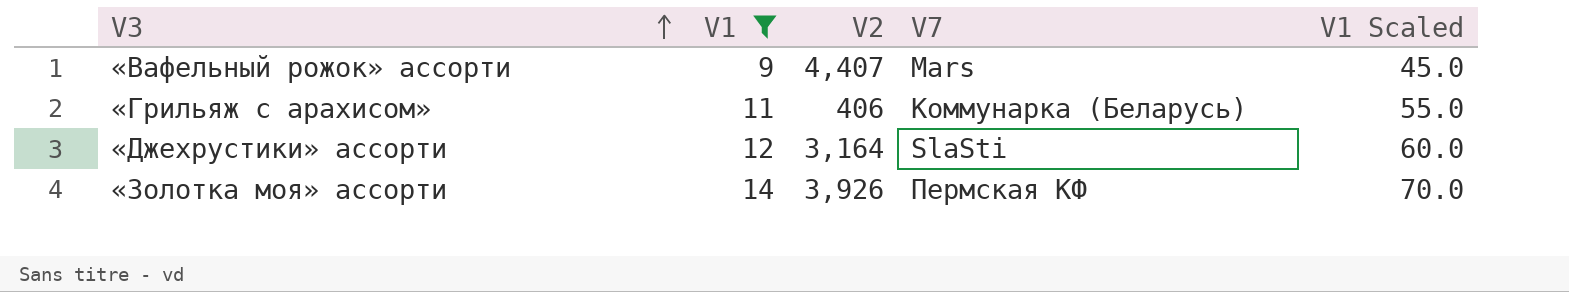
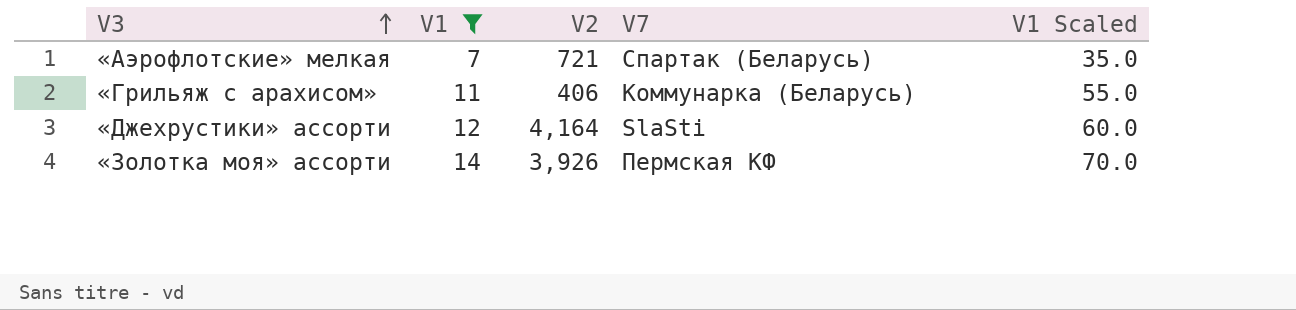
row «Вафельный рожок» ассорти: 9 | 4,407 | Mars | 45.0 -> none
row «Аэрофлотские» мелкая: none -> 7 | 721 | Спартак (Беларусь) | 35.0
«Джехрустики» ассорти | V2: 3,164 -> 4,164

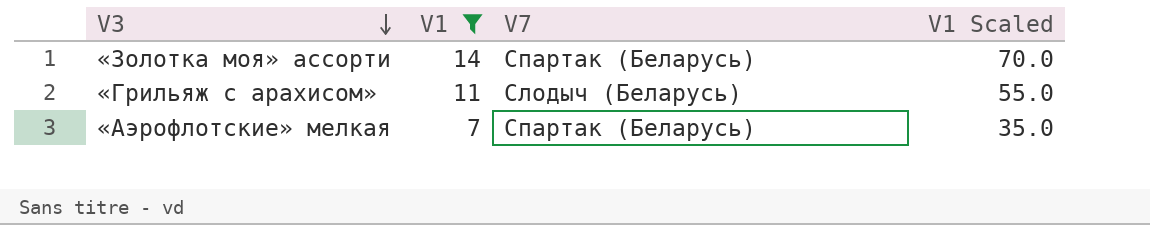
row order: V3 ascending -> V3 descending
column V2 | position: 3 -> none
row «Джехрустики» ассорти: 12 | 4,164 | SlaSti | 60.0 -> none
«Золотка моя» ассорти | V7: Пермская КФ -> Спартак (Беларусь)
«Грильяж с арахисом» | V7: Коммунарка (Беларусь) -> Слодыч (Беларусь)

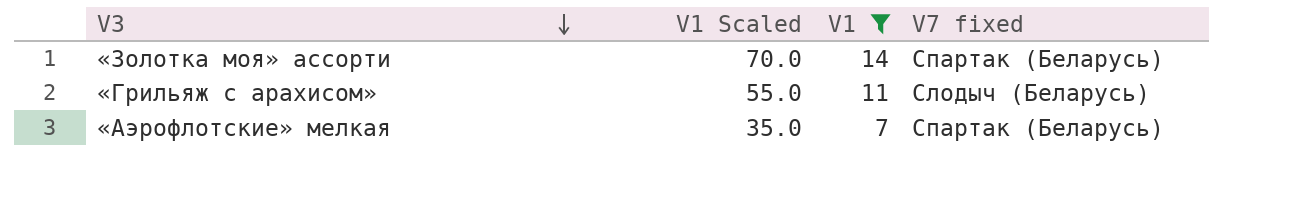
column V1 Scaled | position: 4 -> 2
column name: V7 -> V7 fixed

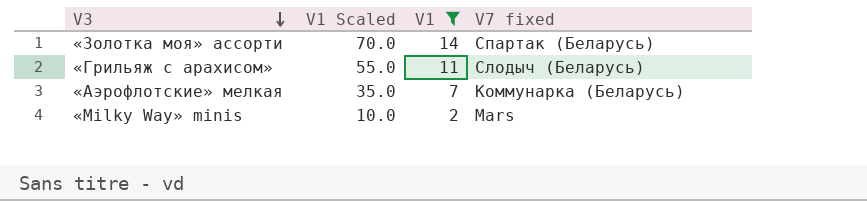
«Аэрофлотские» мелкая | V7 fixed: Спартак (Беларусь) -> Коммунарка (Беларусь)
row «Milky Way» minis: none -> 10.0 | 2 | Mars

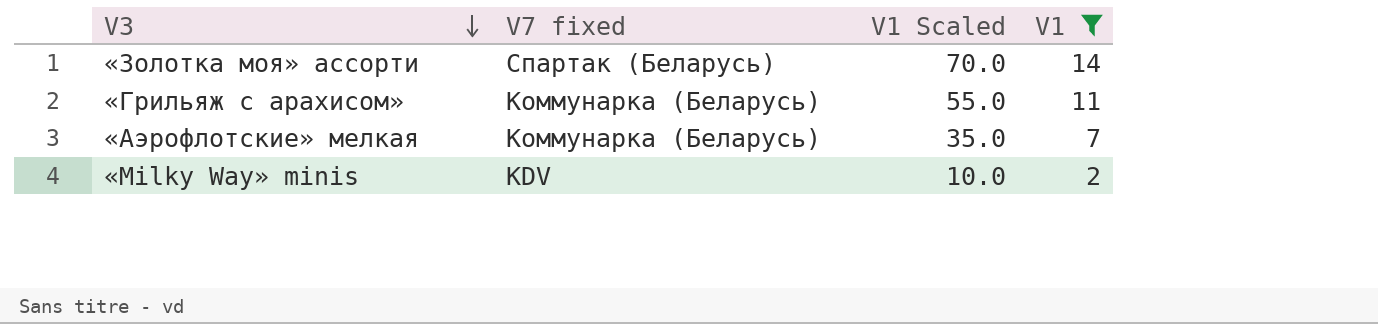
column V7 fixed | position: 4 -> 2
«Грильяж с арахисом» | V7 fixed: Слодыч (Беларусь) -> Коммунарка (Беларусь)
«Milky Way» minis | V7 fixed: Mars -> KDV

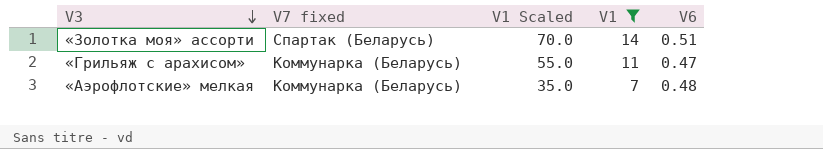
column V6 | position: none -> 5
row «Milky Way» minis: KDV | 10.0 | 2 -> none

